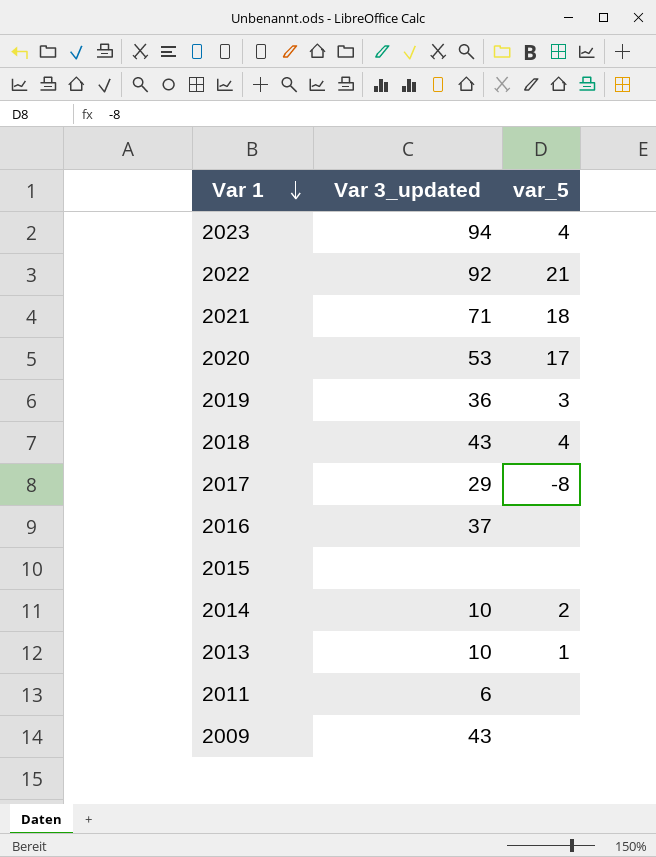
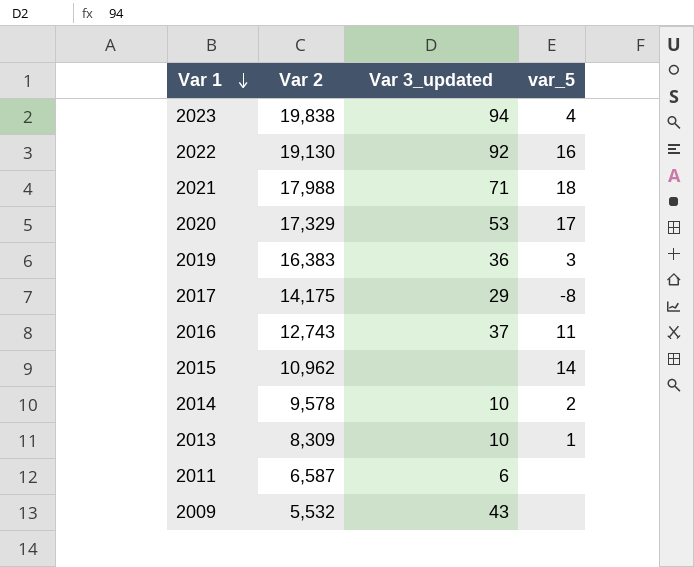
column Var 2 | position: none -> 2
row 2018: 43 | 4 -> none
2022 | var_5: 21 -> 16
2016 | var_5: none -> 11
2015 | var_5: none -> 14

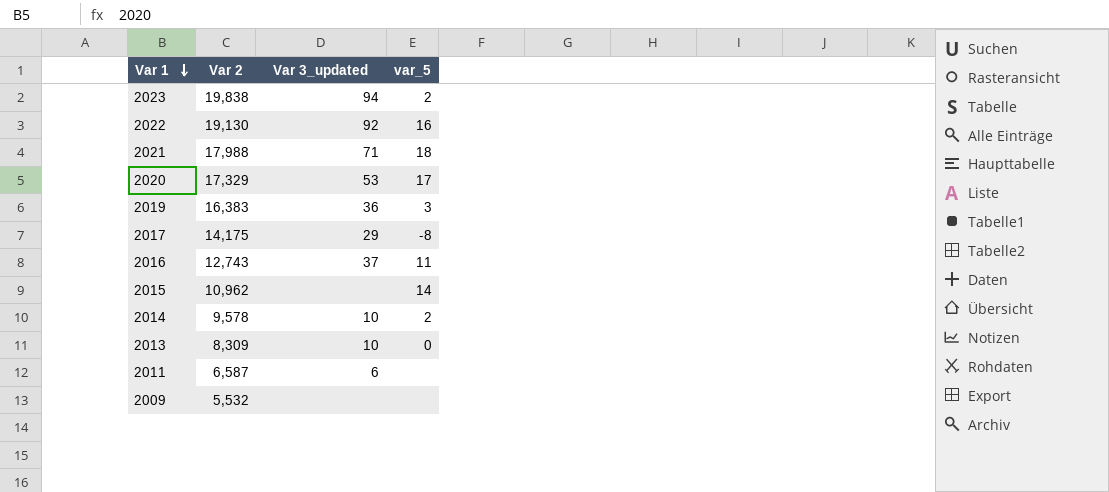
2023 | var_5: 4 -> 2
2013 | var_5: 1 -> 0
2009 | Var 3_updated: 43 -> none

